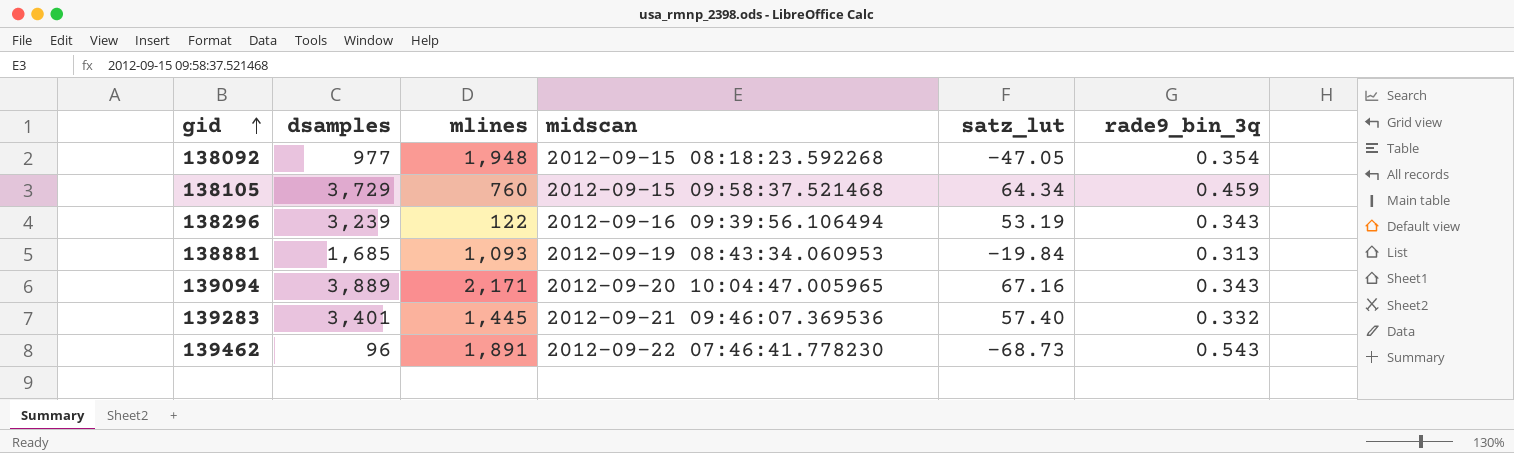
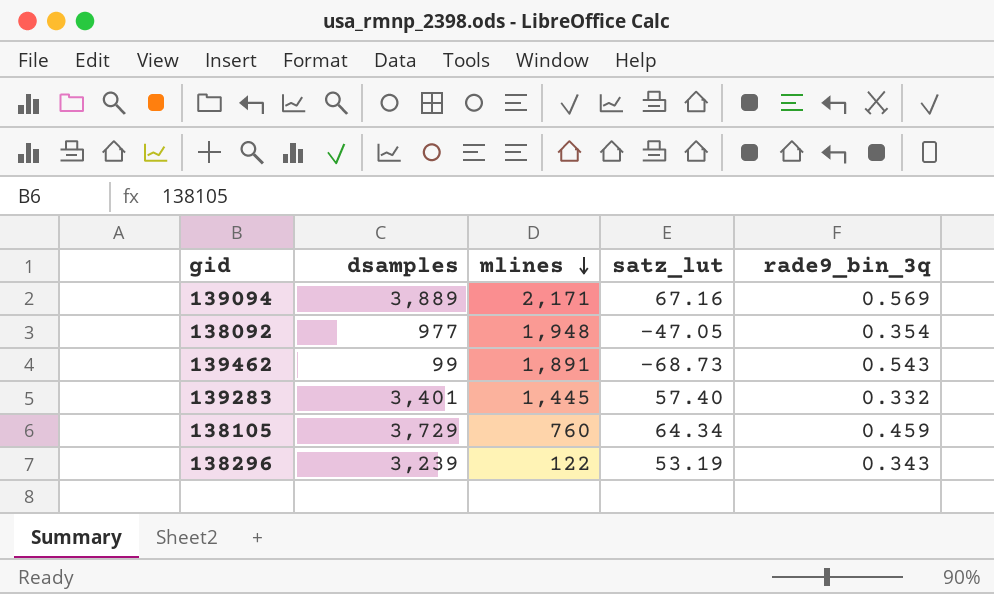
row order: gid ascending -> mlines descending
column midscan | position: 4 -> none
row 138881: 1,685 | 1,093 | 2012-09-19 08:43:34.060953 | -19.84 | 0.313 -> none
139094 | rade9_bin_3q: 0.343 -> 0.569
139462 | dsamples: 96 -> 99

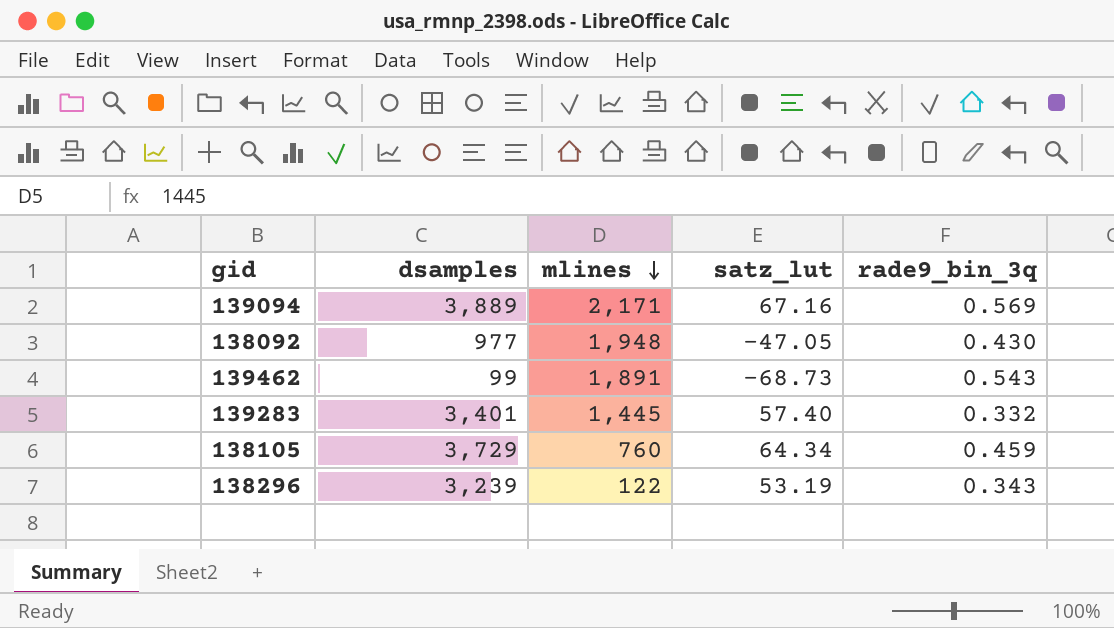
138092 | rade9_bin_3q: 0.354 -> 0.430

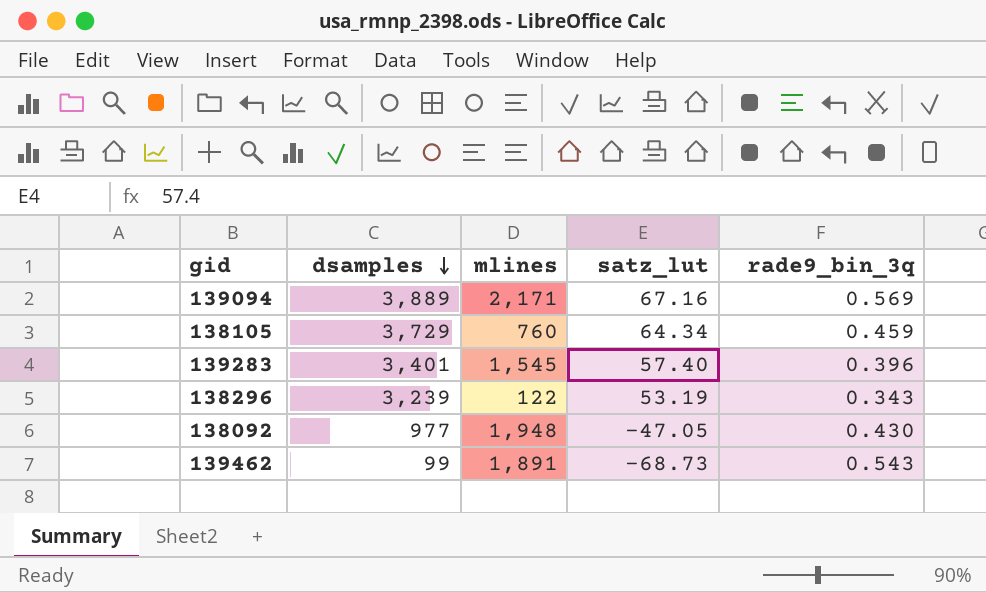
row order: mlines descending -> dsamples descending
139283 | mlines: 1,445 -> 1,545
139283 | rade9_bin_3q: 0.332 -> 0.396

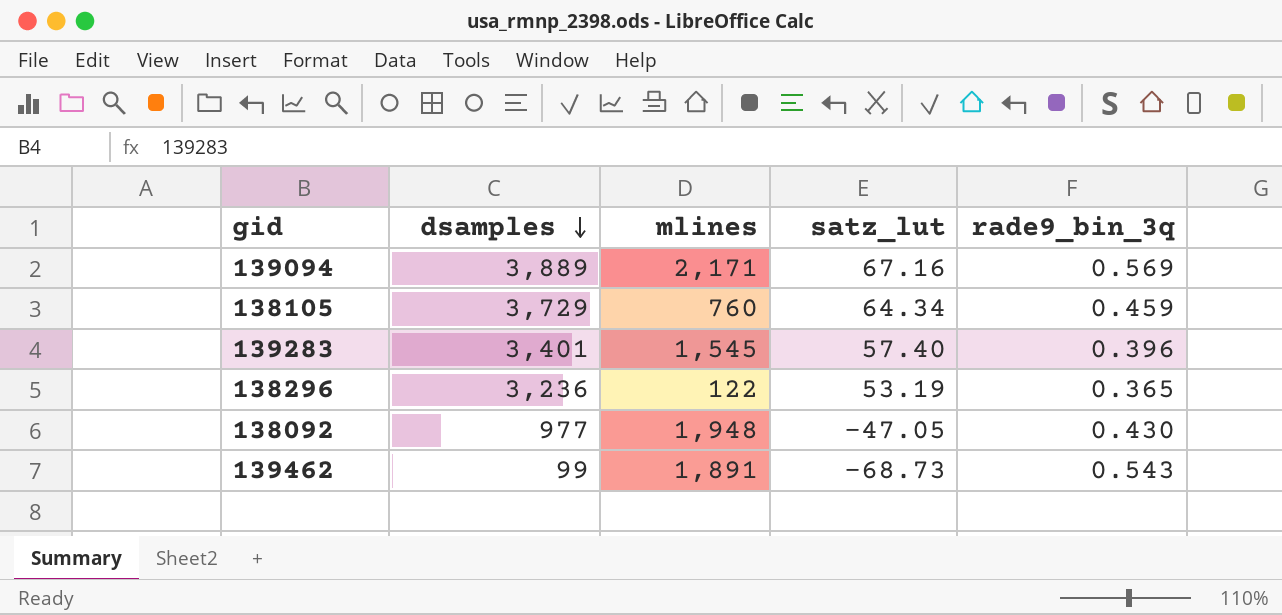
138296 | dsamples: 3,239 -> 3,236
138296 | rade9_bin_3q: 0.343 -> 0.365

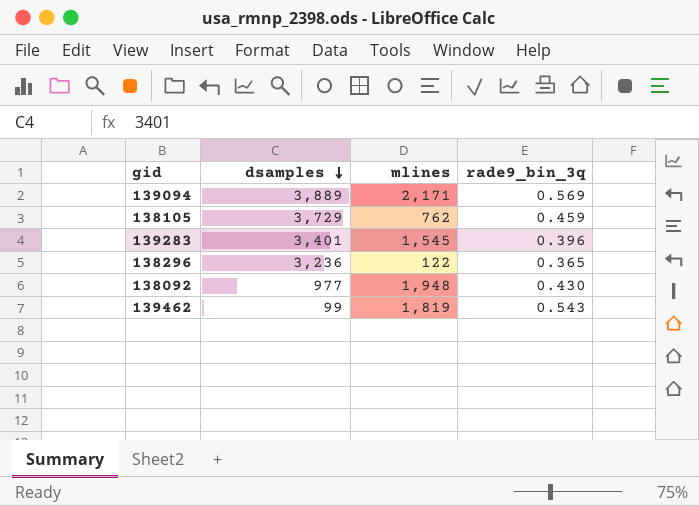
column satz_lut | position: 4 -> none
138105 | mlines: 760 -> 762
139462 | mlines: 1,891 -> 1,819

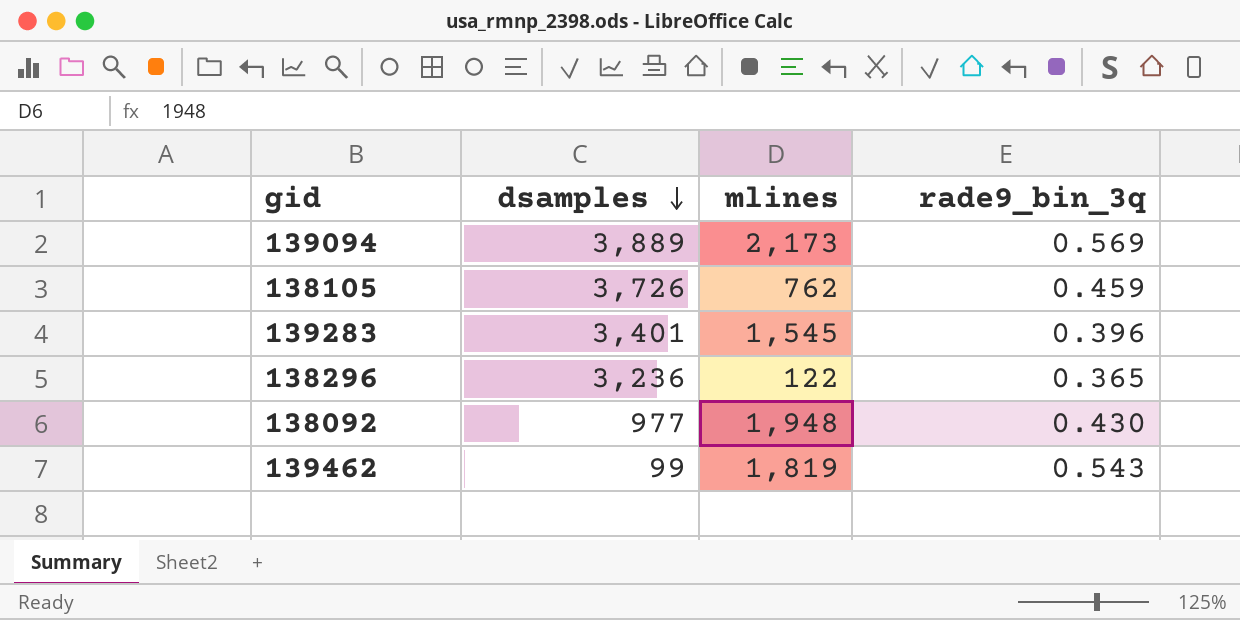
139094 | mlines: 2,171 -> 2,173
138105 | dsamples: 3,729 -> 3,726

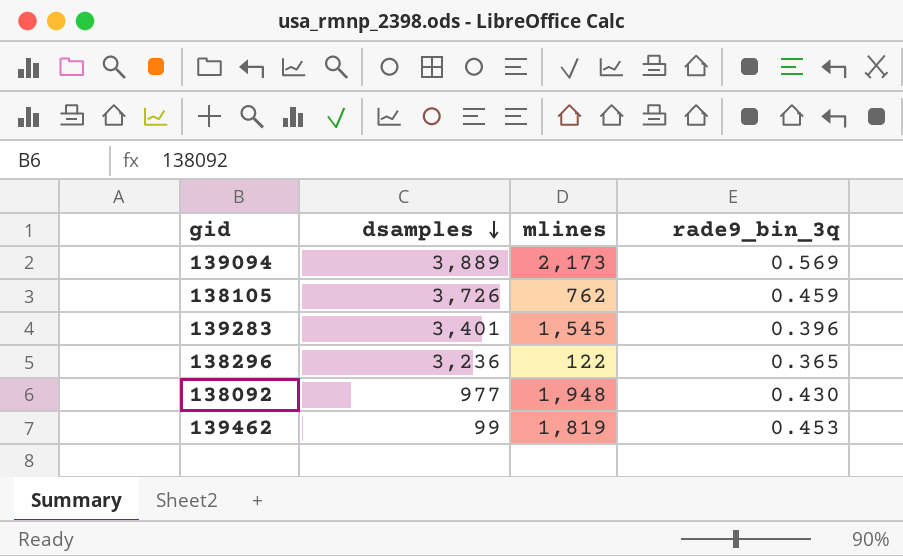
139462 | rade9_bin_3q: 0.543 -> 0.453

